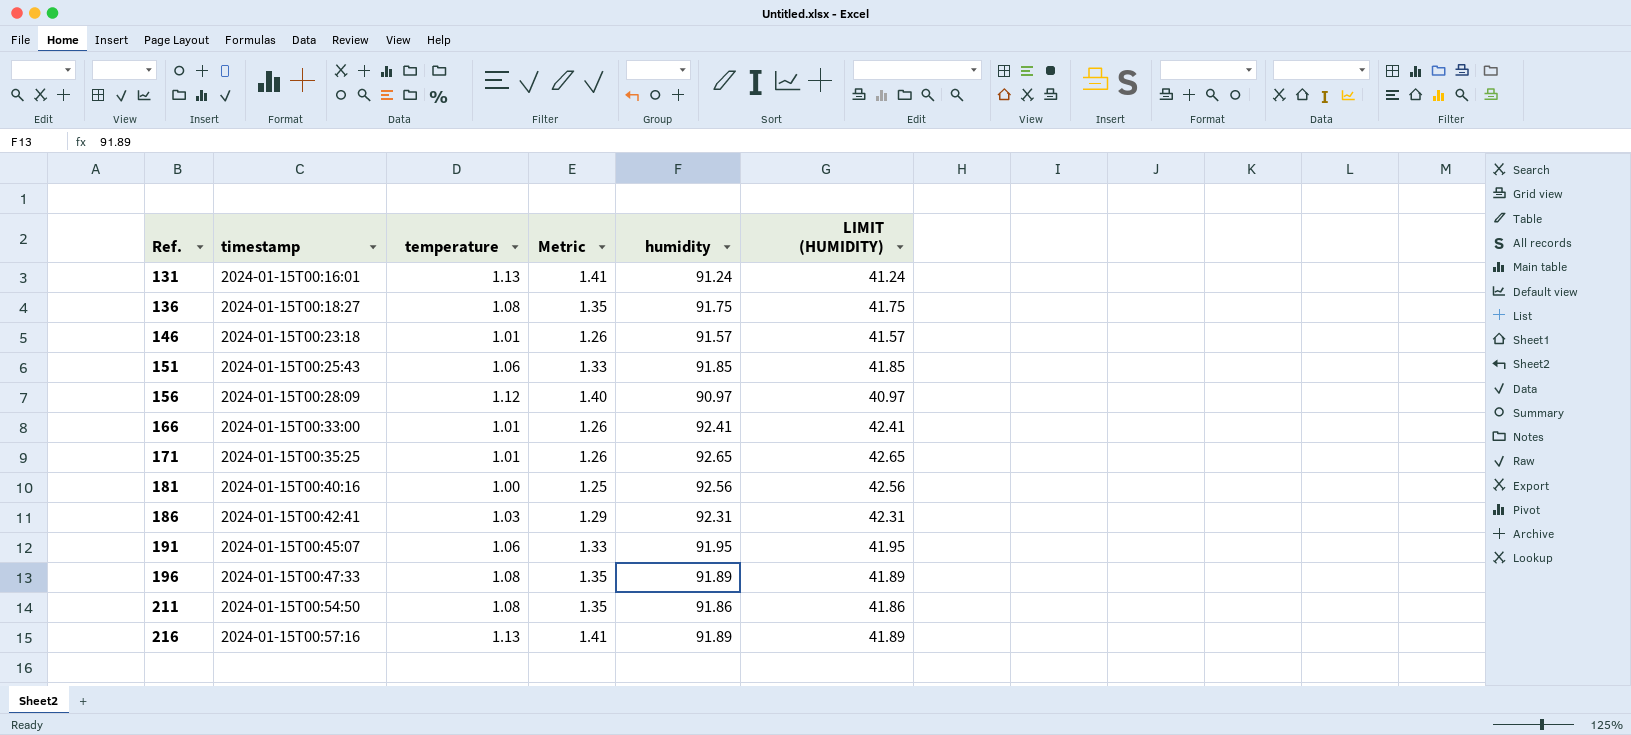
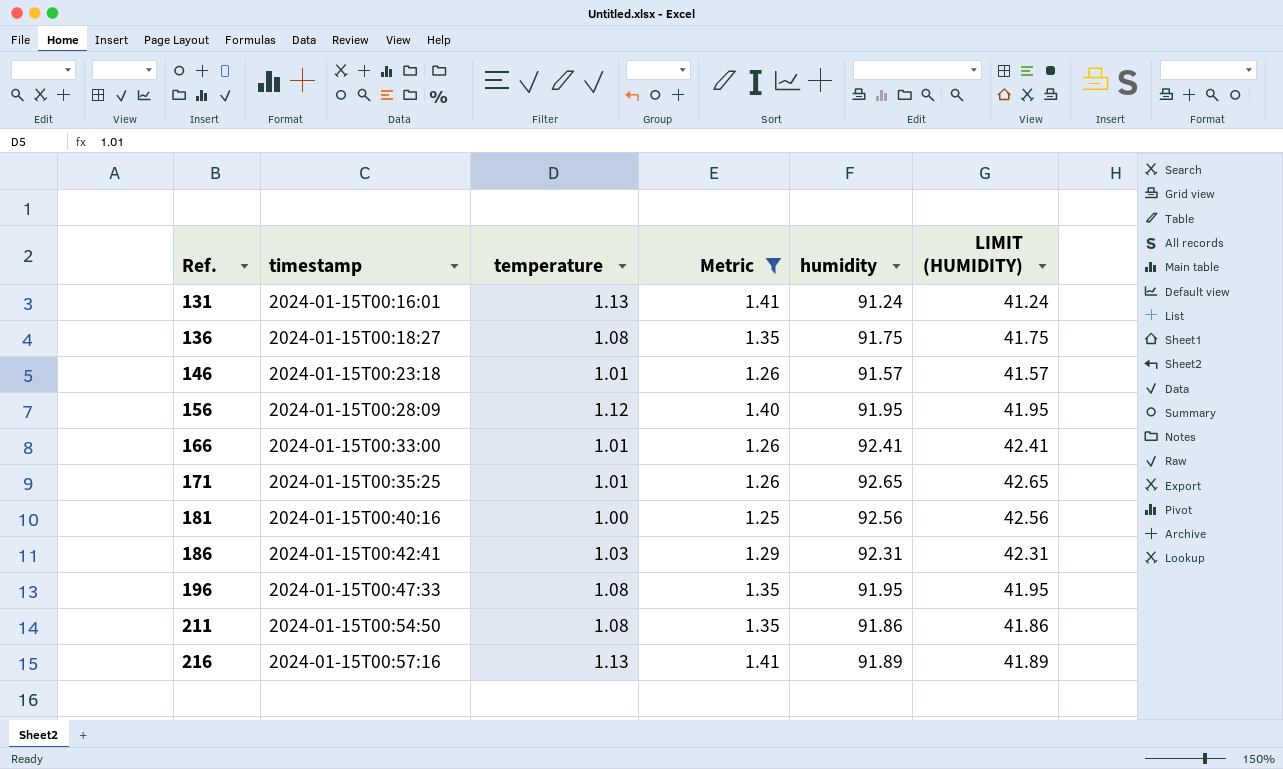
filter: none -> Metric != 1.33
156 | humidity: 90.97 -> 91.95
156 | LIMIT (HUMIDITY): 40.97 -> 41.95
196 | humidity: 91.89 -> 91.95
196 | LIMIT (HUMIDITY): 41.89 -> 41.95

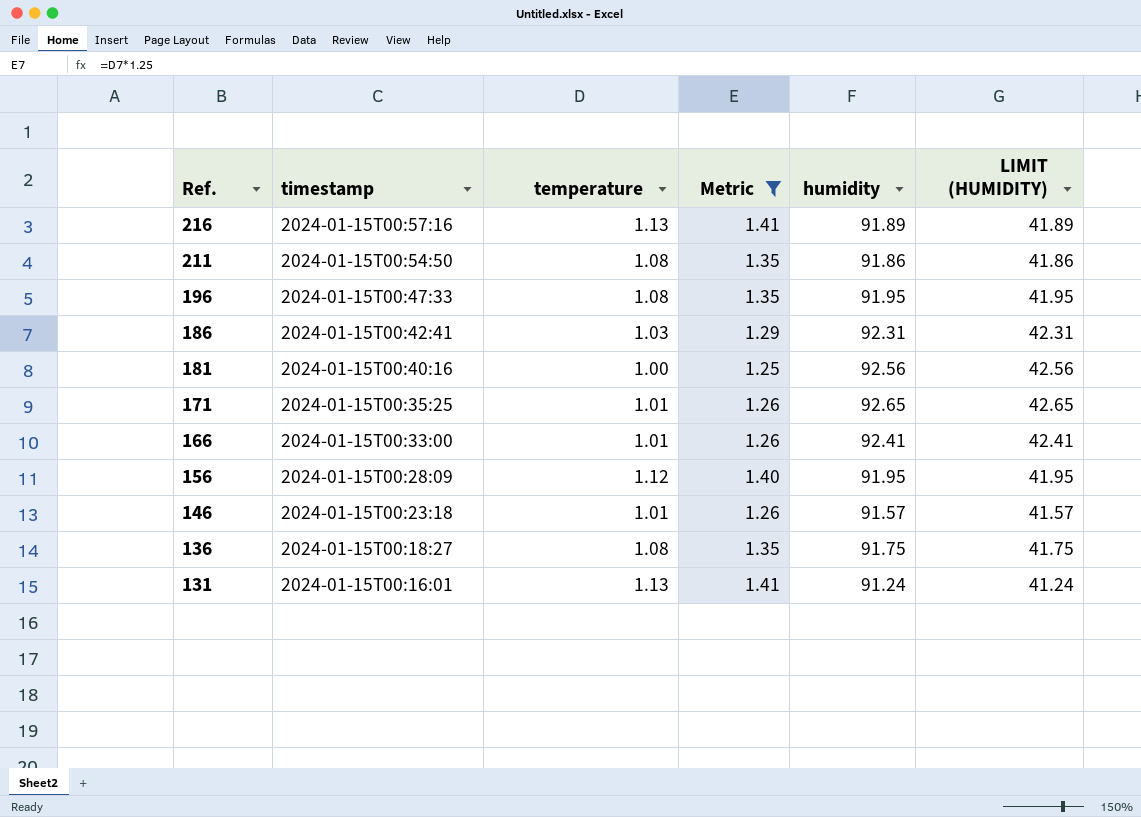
row order: Ref. ascending -> Ref. descending

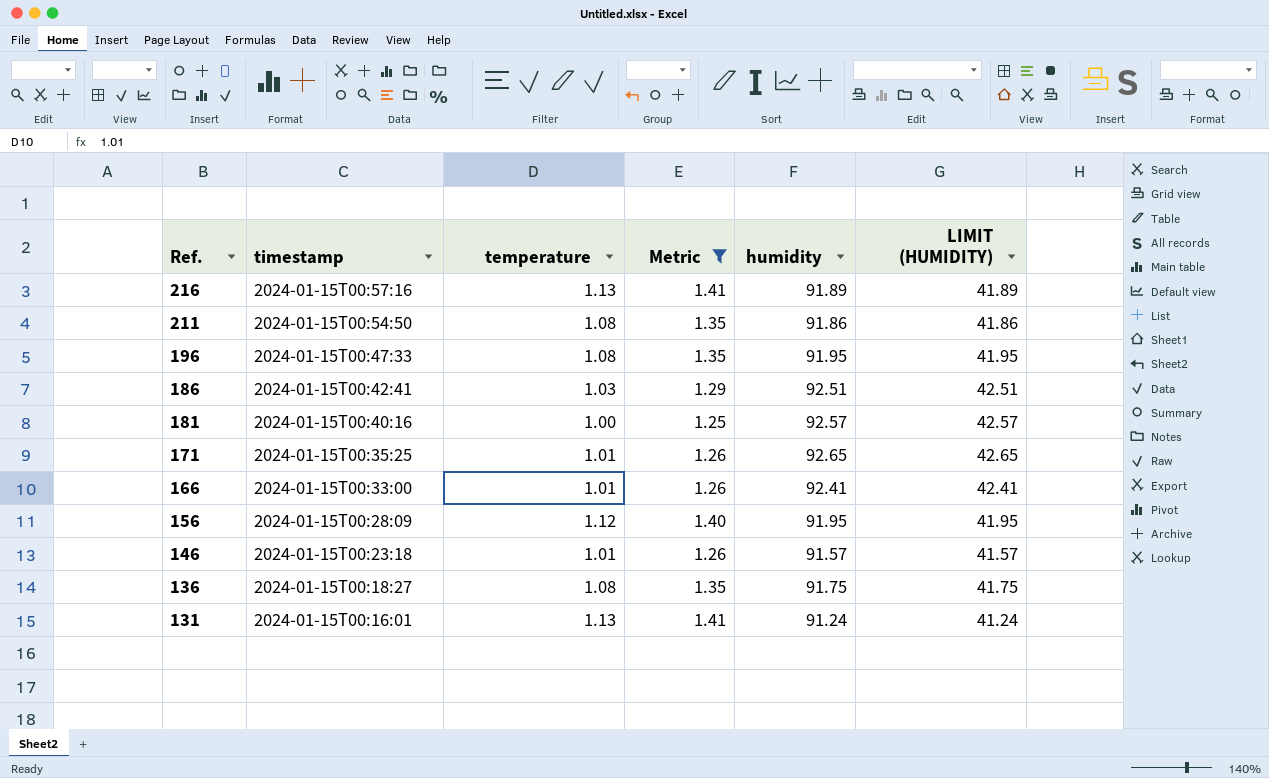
186 | humidity: 92.31 -> 92.51
186 | LIMIT (HUMIDITY): 42.31 -> 42.51
181 | humidity: 92.56 -> 92.57
181 | LIMIT (HUMIDITY): 42.56 -> 42.57

